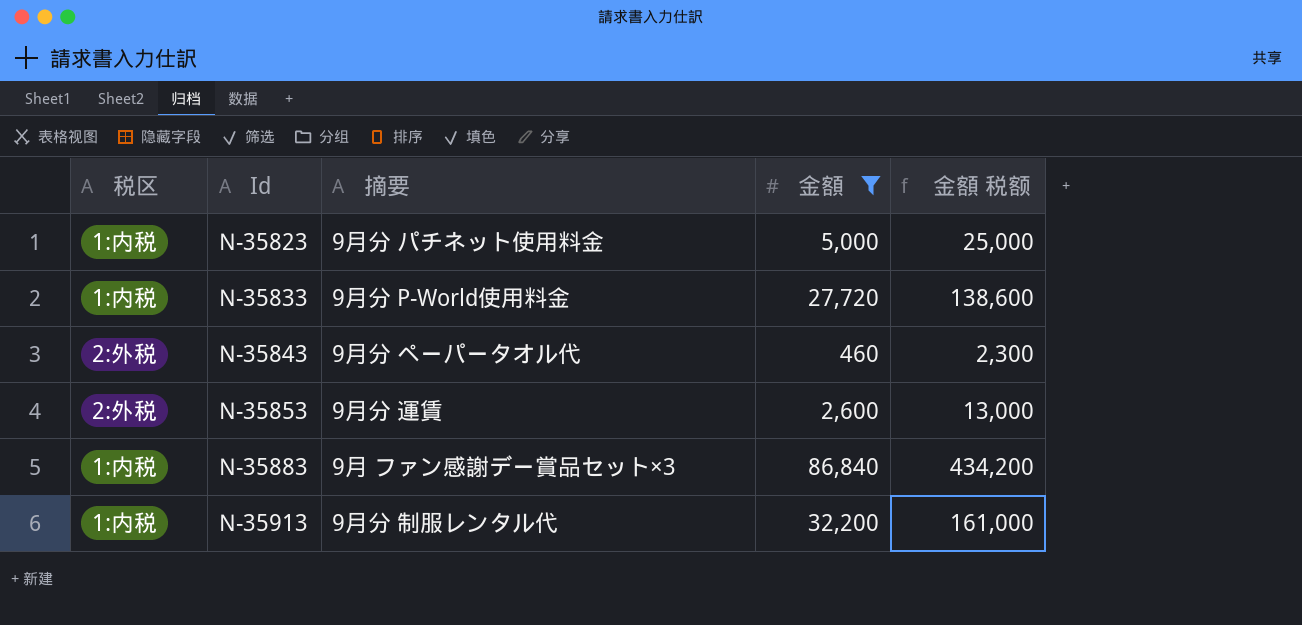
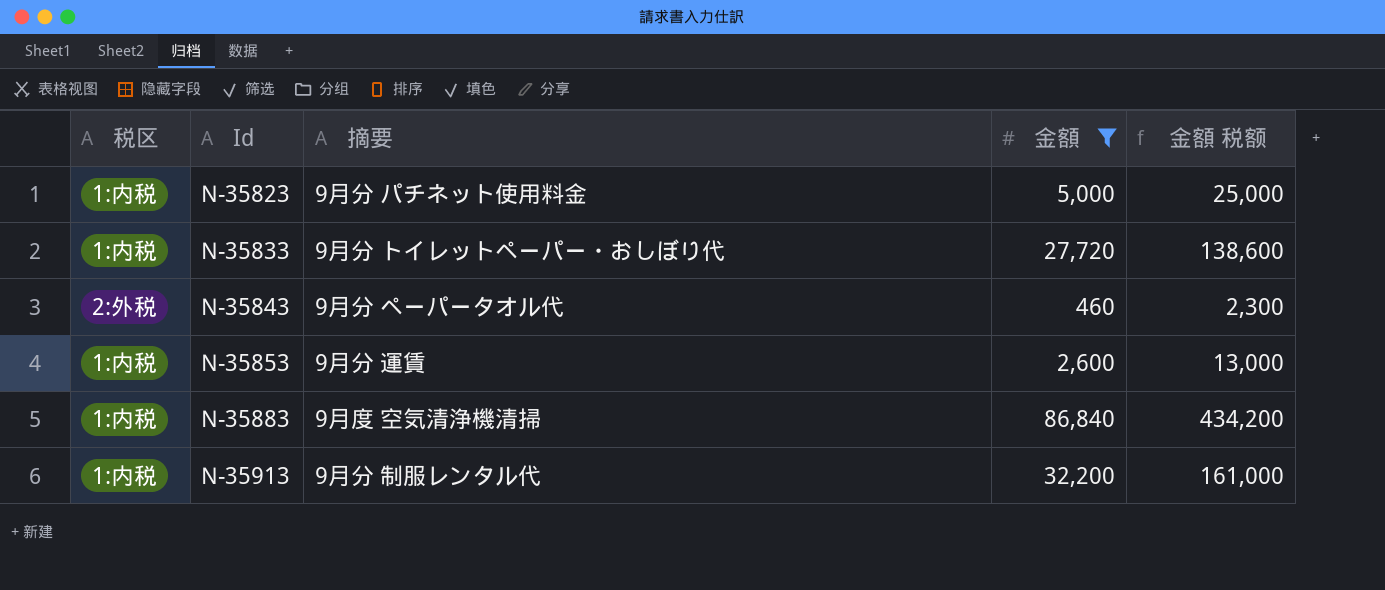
N-35833 | 摘要: 9月分 P-World使用料金 -> 9月分 トイレットペーパー・おしぼり代
N-35853 | 税区: 2:外税 -> 1:内税
N-35883 | 摘要: 9月 ファン感謝デー賞品セット×3 -> 9月度 空気清浄機清掃

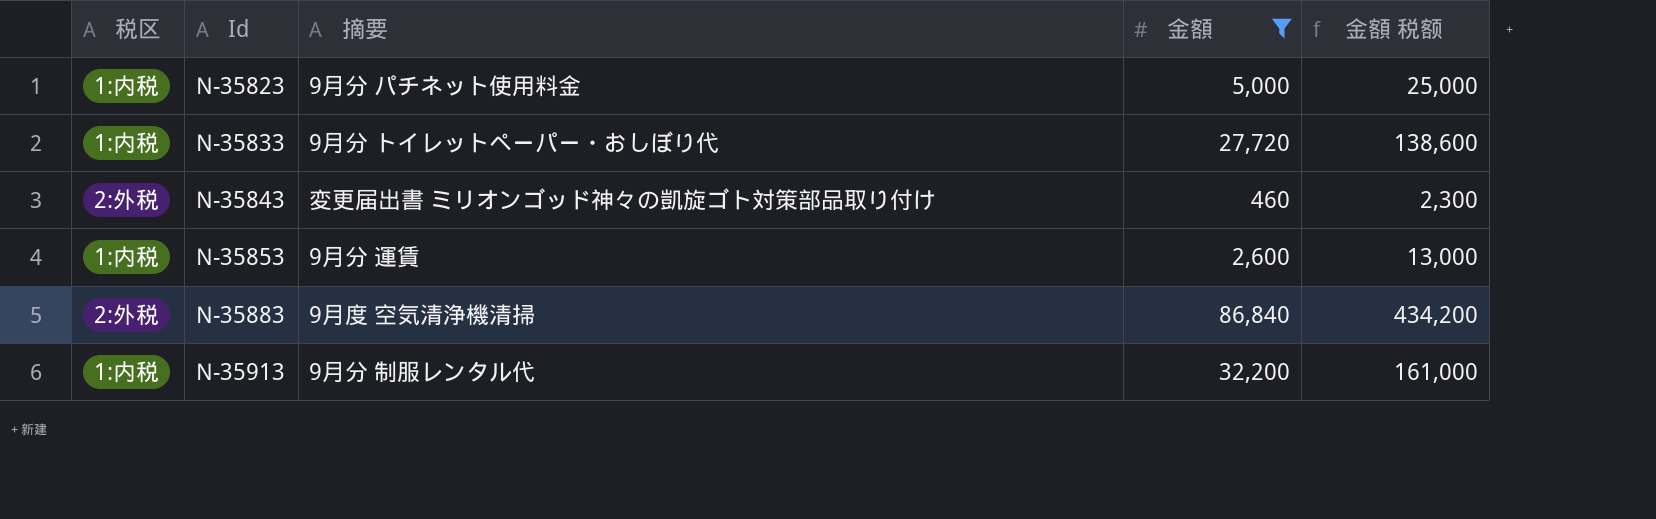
N-35843 | 摘要: 9月分 ペーパータオル代 -> 変更届出書 ミリオンゴッド神々の凱旋ゴト対策部品取り付け
N-35883 | 税区: 1:内税 -> 2:外税

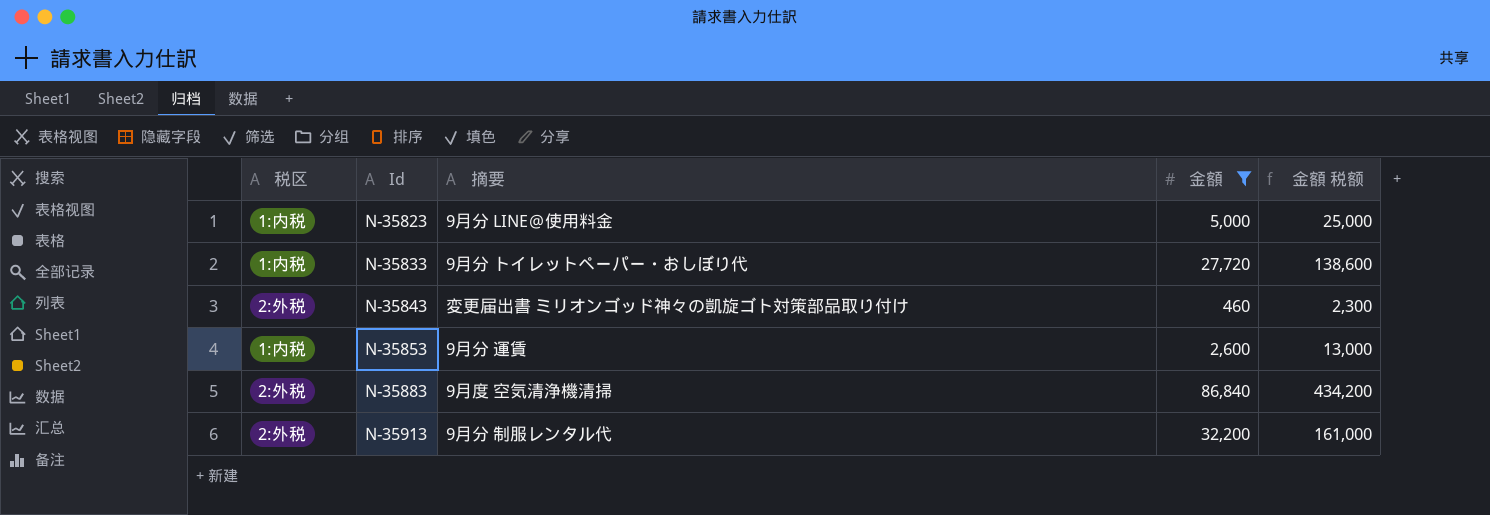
N-35823 | 摘要: 9月分 パチネット使用料金 -> 9月分 LINE＠使用料金
N-35913 | 税区: 1:内税 -> 2:外税

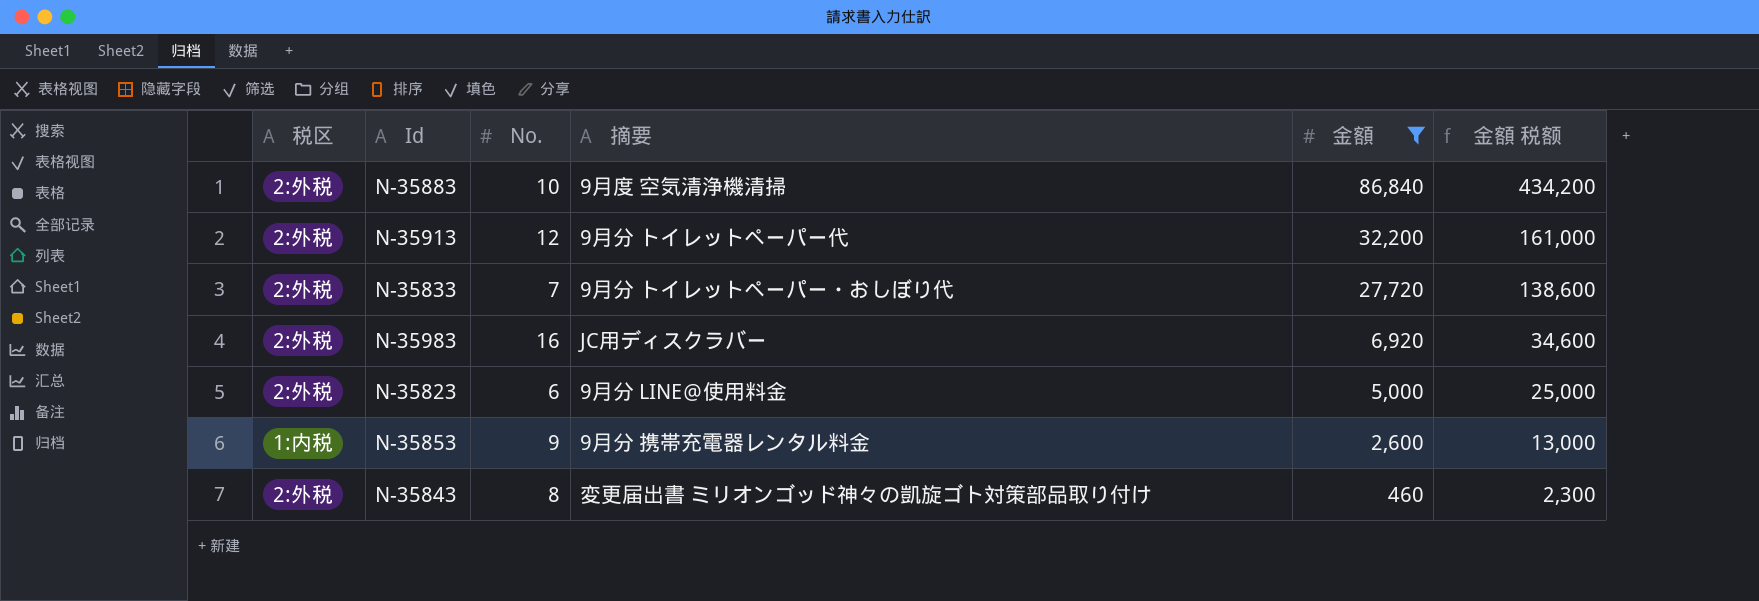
row order: Id ascending -> 金額 descending
column No. | position: none -> 3
N-35913 | 摘要: 9月分 制服レンタル代 -> 9月分 トイレットペーパー代
N-35833 | 税区: 1:内税 -> 2:外税
row N-35983: none -> 2:外税 | 16 | JC用ディスクラバー | 6,920 | 34,600
N-35823 | 税区: 1:内税 -> 2:外税
N-35853 | 摘要: 9月分 運賃 -> 9月分 携帯充電器レンタル料金

